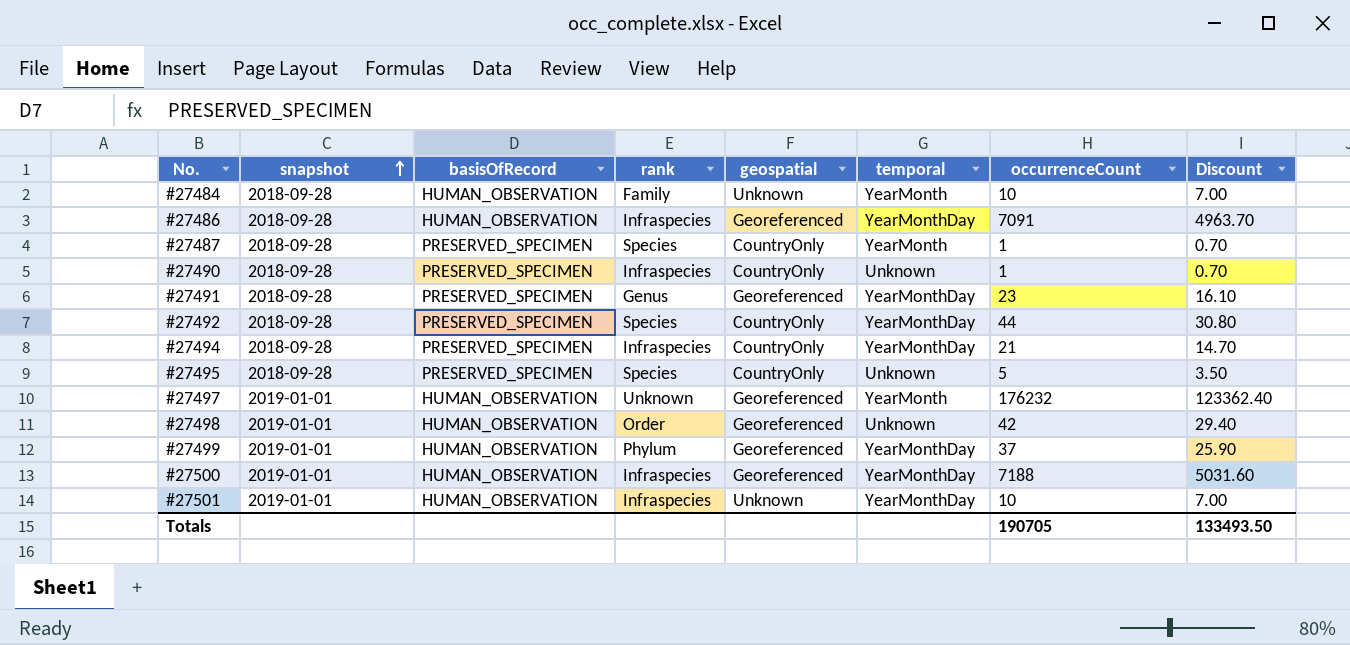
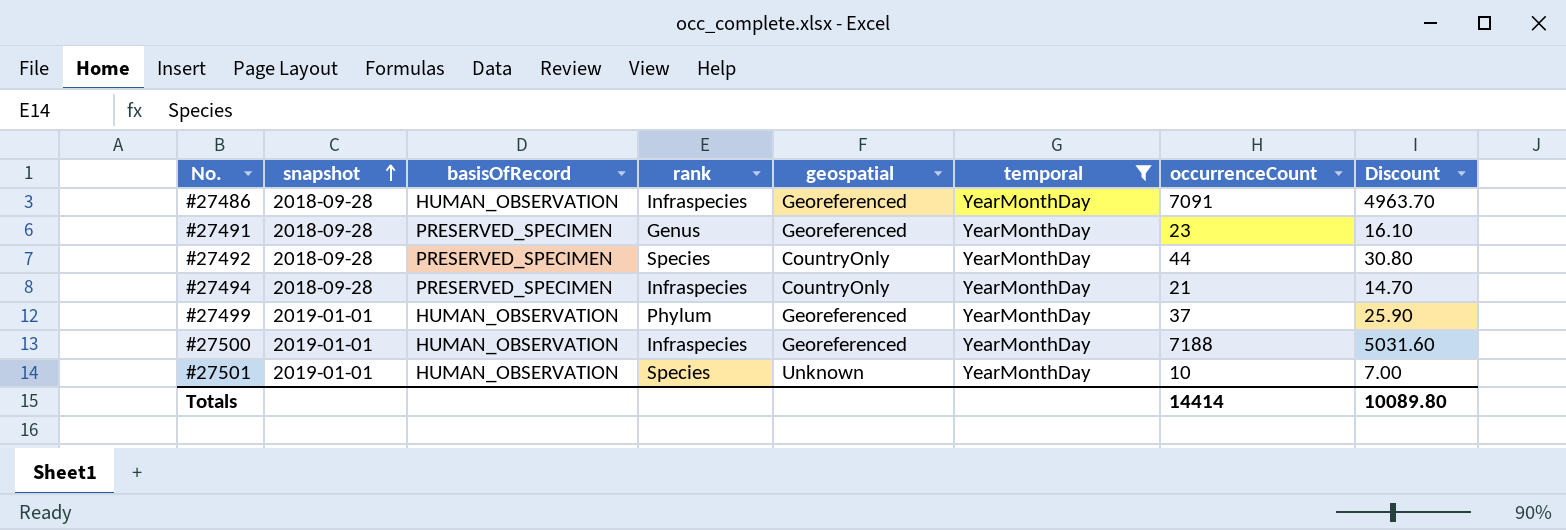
filter: none -> temporal = YearMonthDay
#27501 | rank: Infraspecies -> Species
Totals | occurrenceCount: 190705 -> 14414
Totals | Discount: 133493.50 -> 10089.80

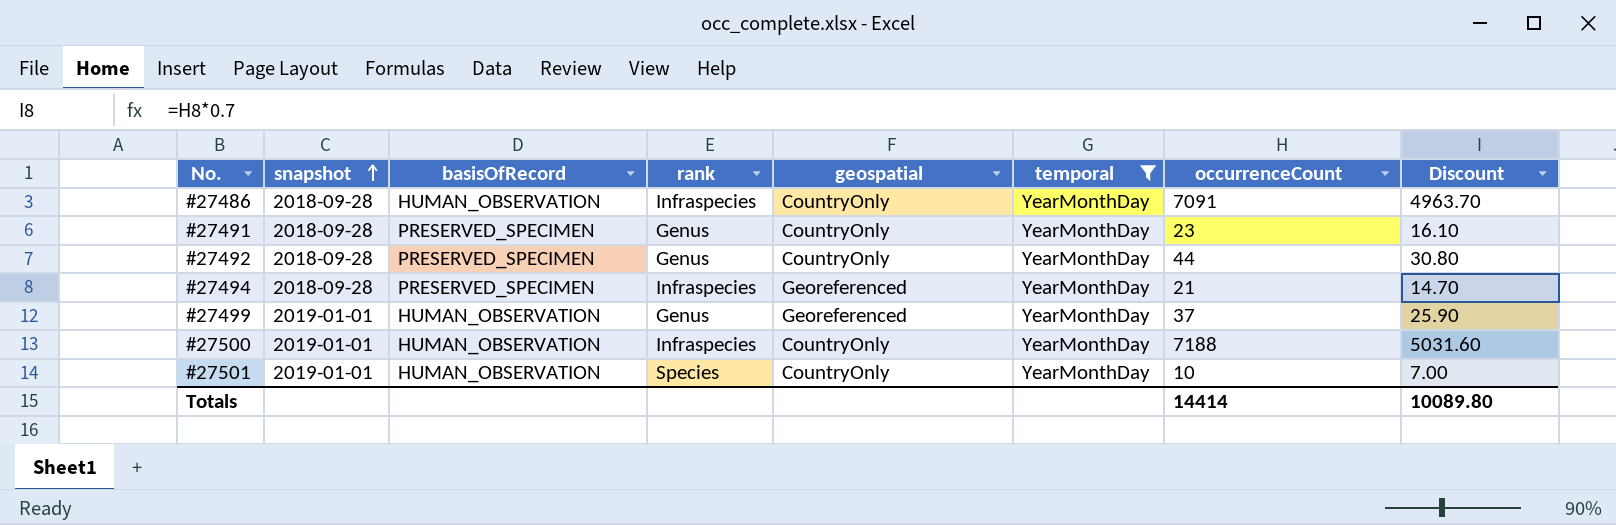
#27486 | geospatial: Georeferenced -> CountryOnly
#27491 | geospatial: Georeferenced -> CountryOnly
#27492 | rank: Species -> Genus
#27494 | geospatial: CountryOnly -> Georeferenced
#27499 | rank: Phylum -> Genus
#27500 | geospatial: Georeferenced -> CountryOnly
#27501 | geospatial: Unknown -> CountryOnly

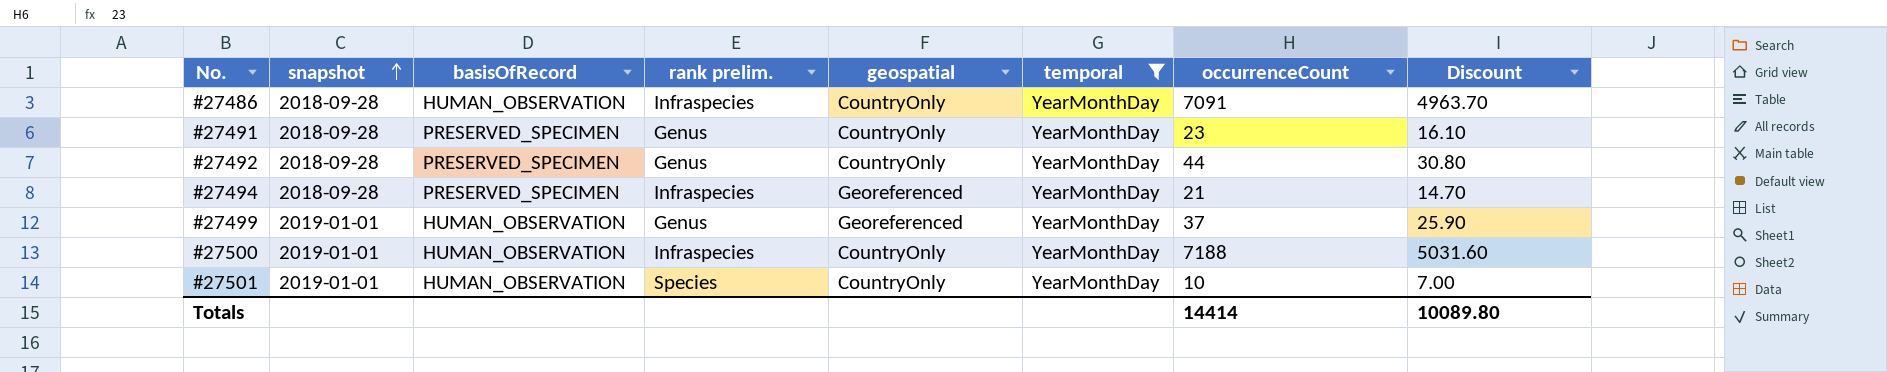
column name: rank -> rank prelim.

